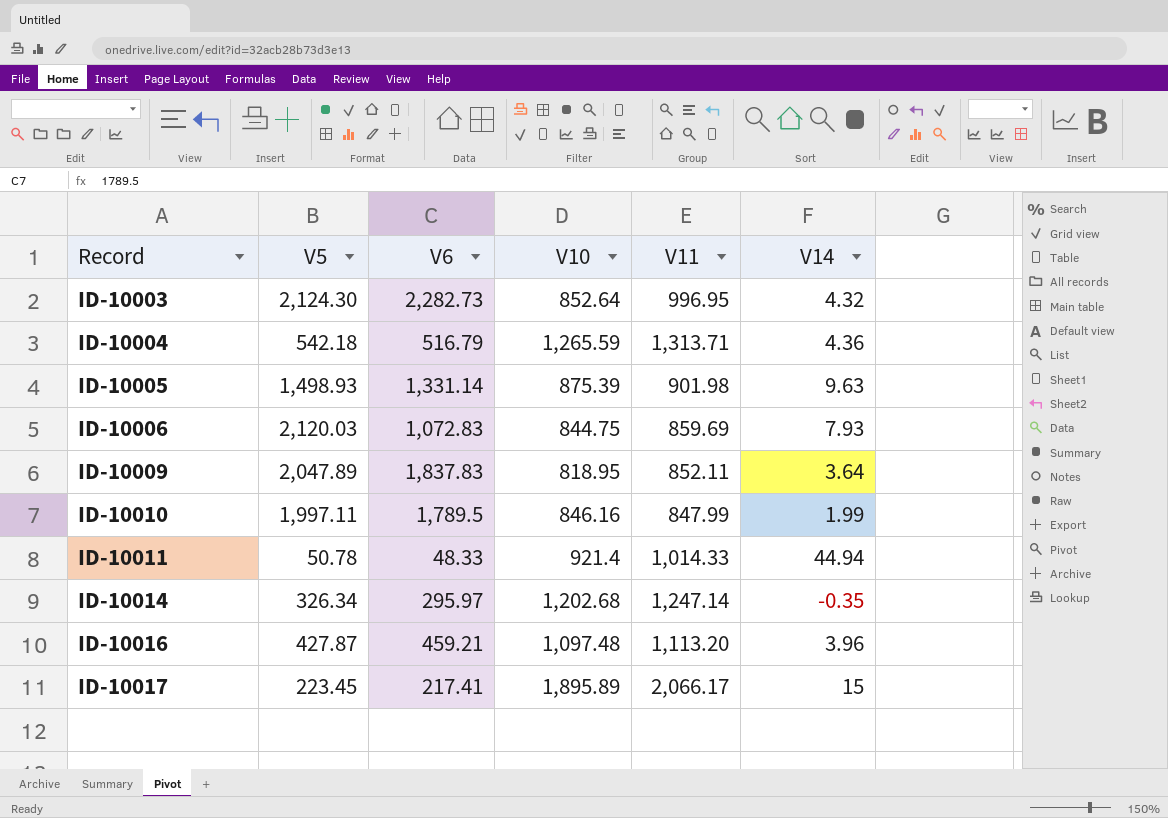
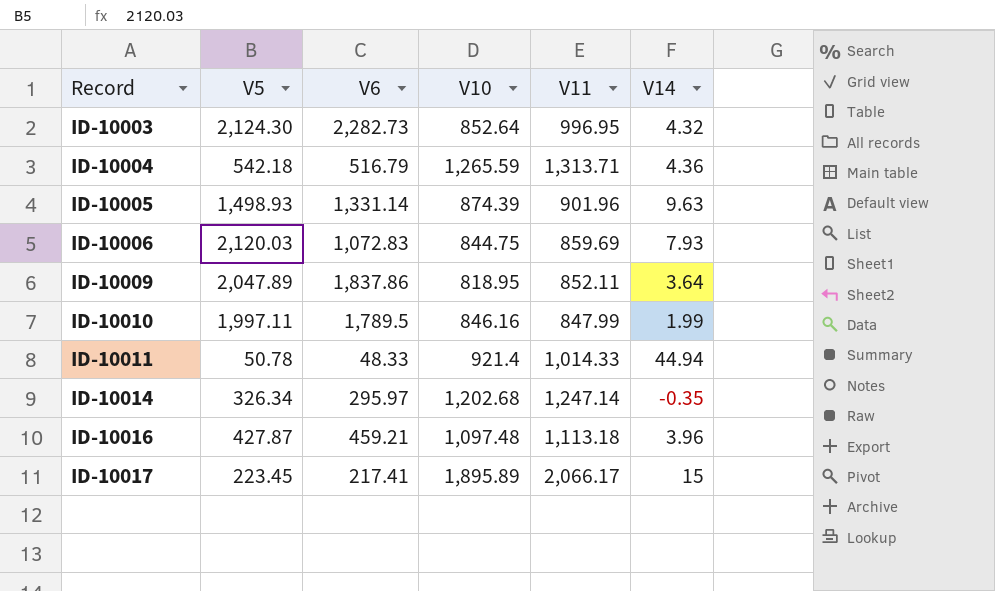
ID-10005 | V10: 875.39 -> 874.39
ID-10005 | V11: 901.98 -> 901.96
ID-10009 | V6: 1,837.83 -> 1,837.86
ID-10016 | V11: 1,113.20 -> 1,113.18

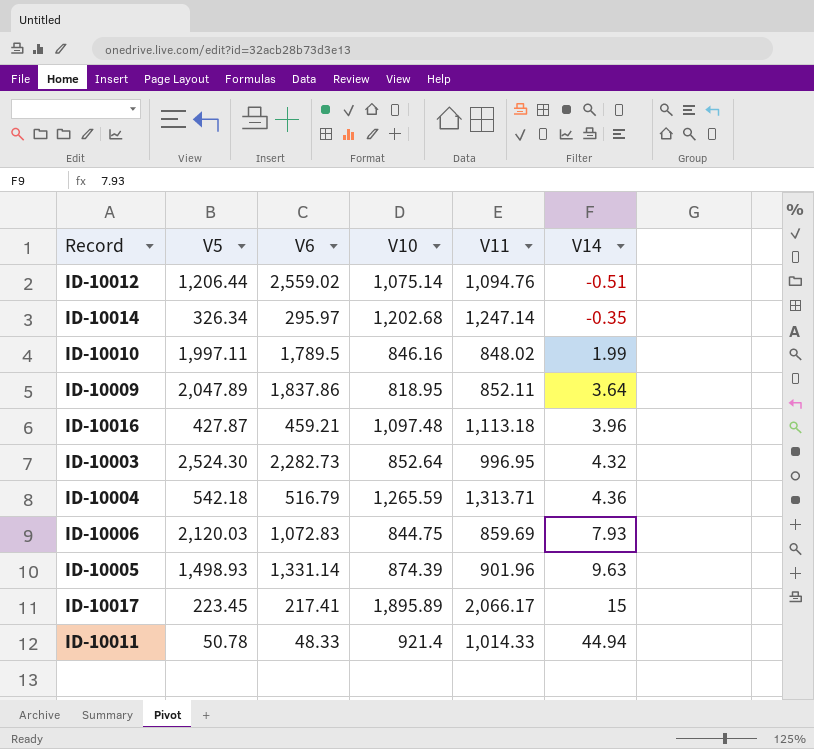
row order: Record ascending -> V14 ascending
row ID-10012: none -> 1,206.44 | 2,559.02 | 1,075.14 | 1,094.76 | -0.51
ID-10010 | V11: 847.99 -> 848.02
ID-10003 | V5: 2,124.30 -> 2,524.30

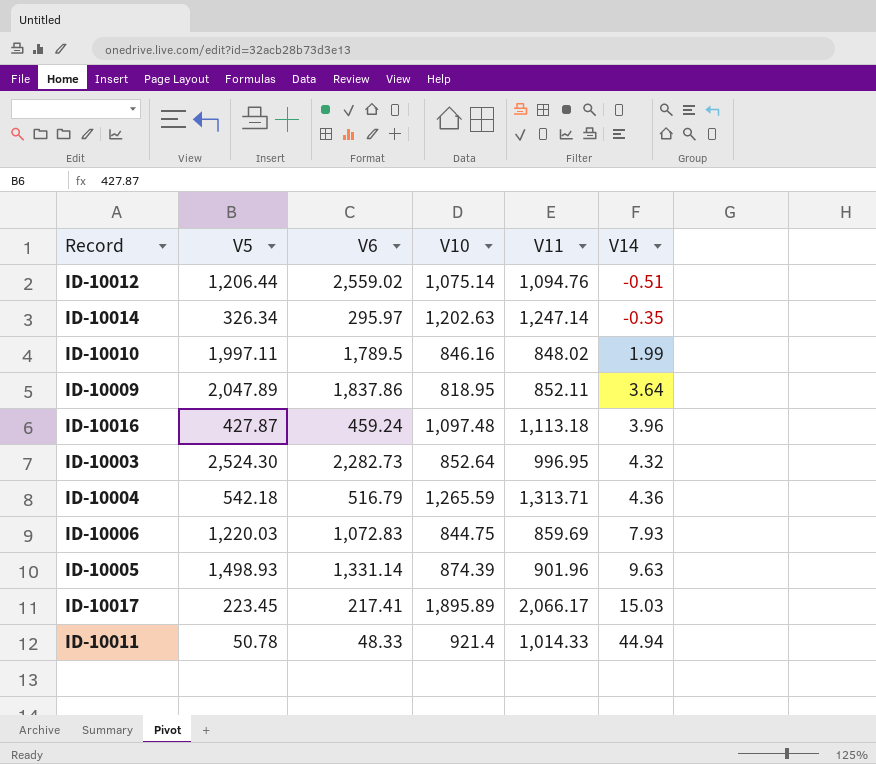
ID-10014 | V10: 1,202.68 -> 1,202.63
ID-10016 | V6: 459.21 -> 459.24
ID-10006 | V5: 2,120.03 -> 1,220.03
ID-10017 | V14: 15 -> 15.03

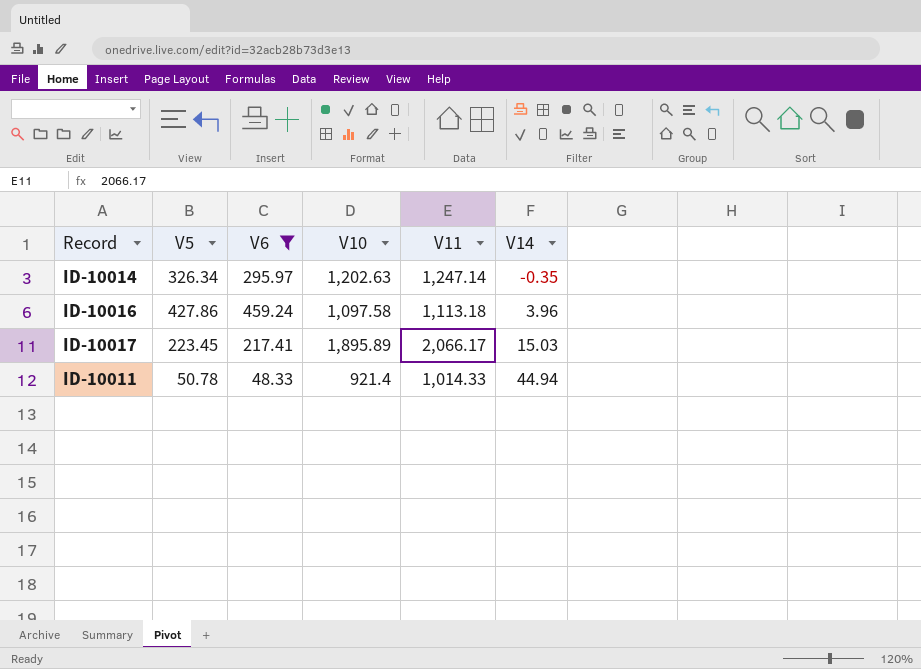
filter: none -> V6 <= 459.24
ID-10016 | V5: 427.87 -> 427.86
ID-10016 | V10: 1,097.48 -> 1,097.58

